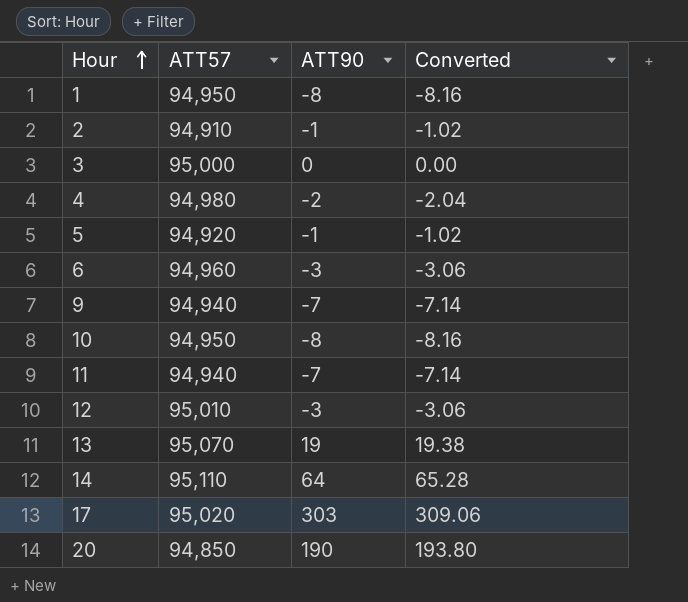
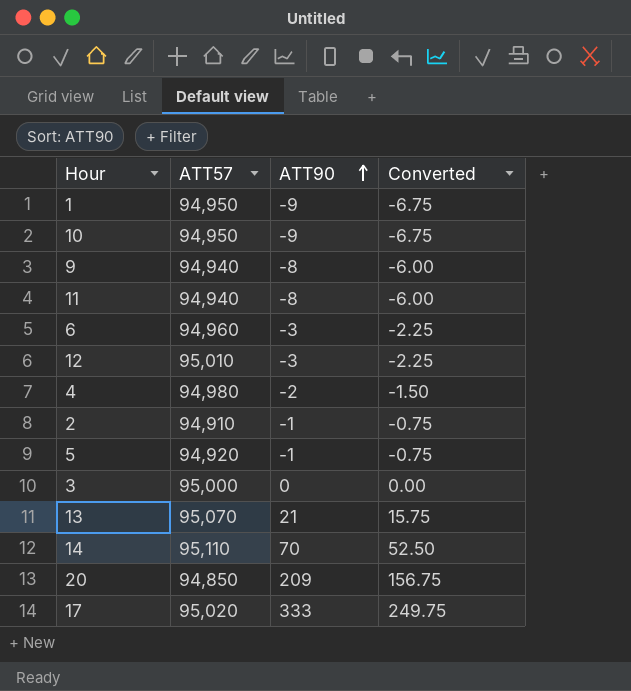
row order: Hour ascending -> ATT90 ascending
column Converted | formula: [ATT90] * 1.02 -> [ATT90] * 0.75
1 | ATT90: -8 -> -9
10 | ATT90: -8 -> -9
9 | ATT90: -7 -> -8
11 | ATT90: -7 -> -8
13 | ATT90: 19 -> 21
14 | ATT90: 64 -> 70
20 | ATT90: 190 -> 209
17 | ATT90: 303 -> 333

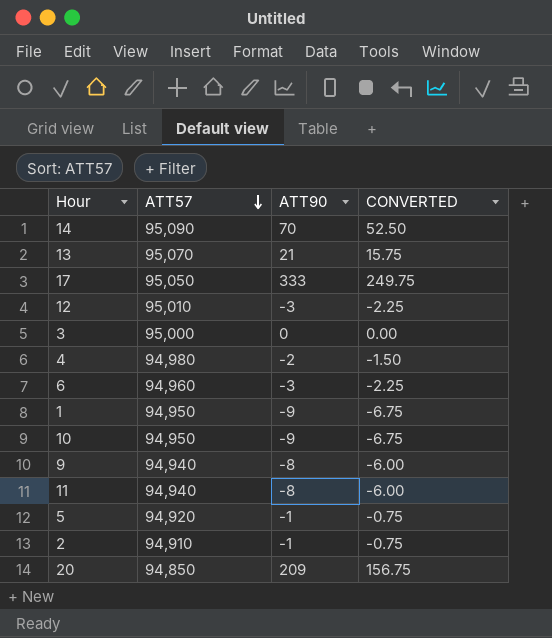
row order: ATT90 ascending -> ATT57 descending
column name: Converted -> CONVERTED
14 | ATT57: 95,110 -> 95,090
17 | ATT57: 95,020 -> 95,050

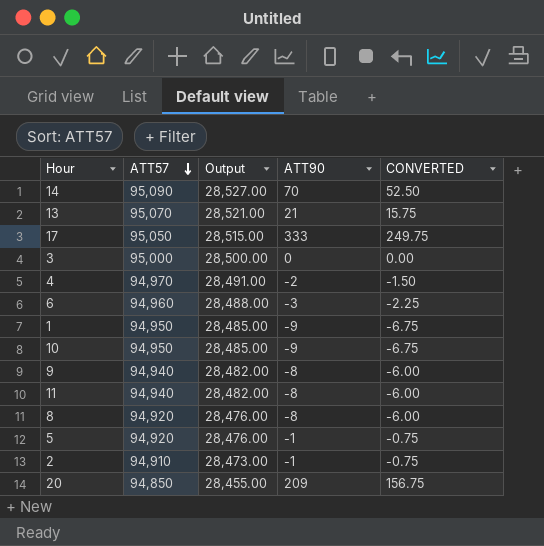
column Output | formula: none -> [ATT57] * 0.3
row 12: 95,010 | -3 | -2.25 -> none
4 | ATT57: 94,980 -> 94,970
row 8: none -> 94,920 | 28,476.00 | -8 | -6.00

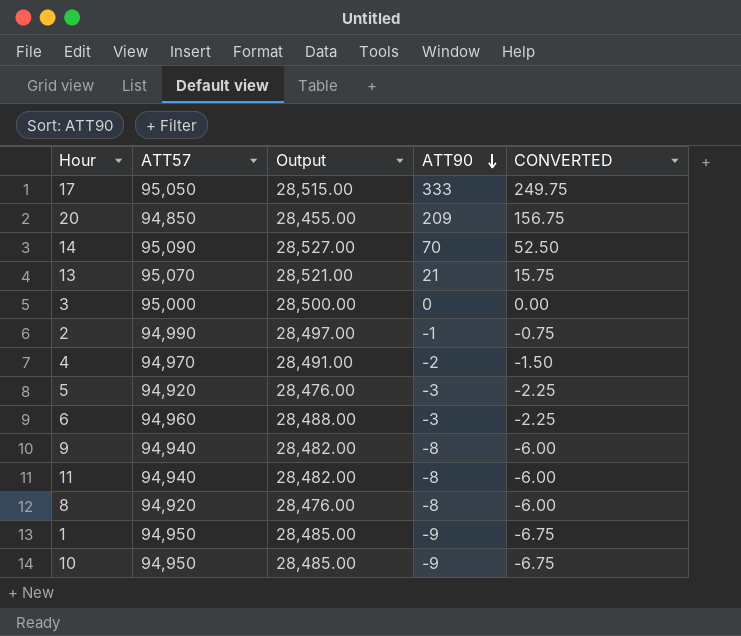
row order: ATT57 descending -> ATT90 descending
2 | ATT57: 94,910 -> 94,990
2 | Output: 28,473.00 -> 28,497.00
5 | ATT90: -1 -> -3
5 | CONVERTED: -0.75 -> -2.25

